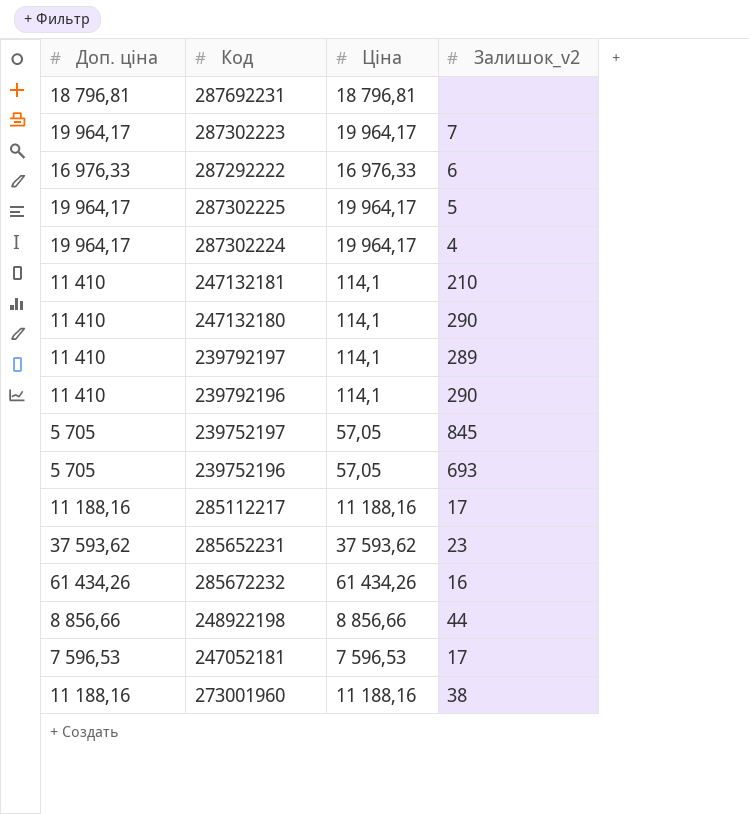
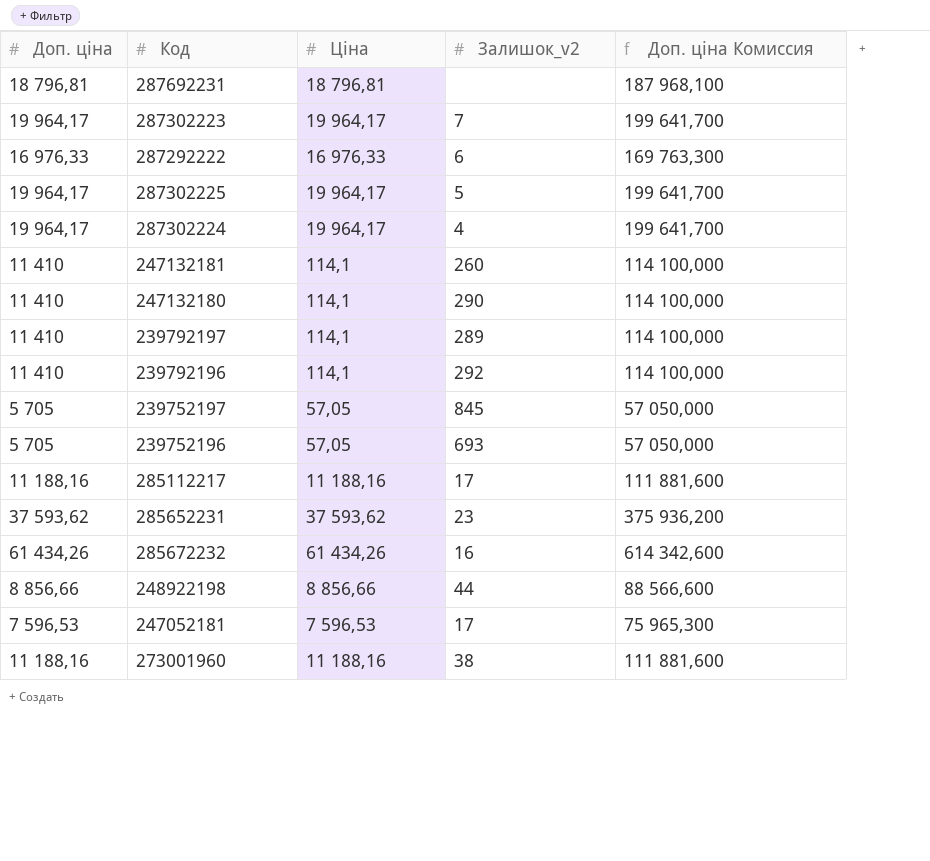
column Доп. ціна Комиссия | formula: none -> [Доп. ціна] * 10
247132181 | Залишок_v2: 210 -> 260
239792196 | Залишок_v2: 290 -> 292

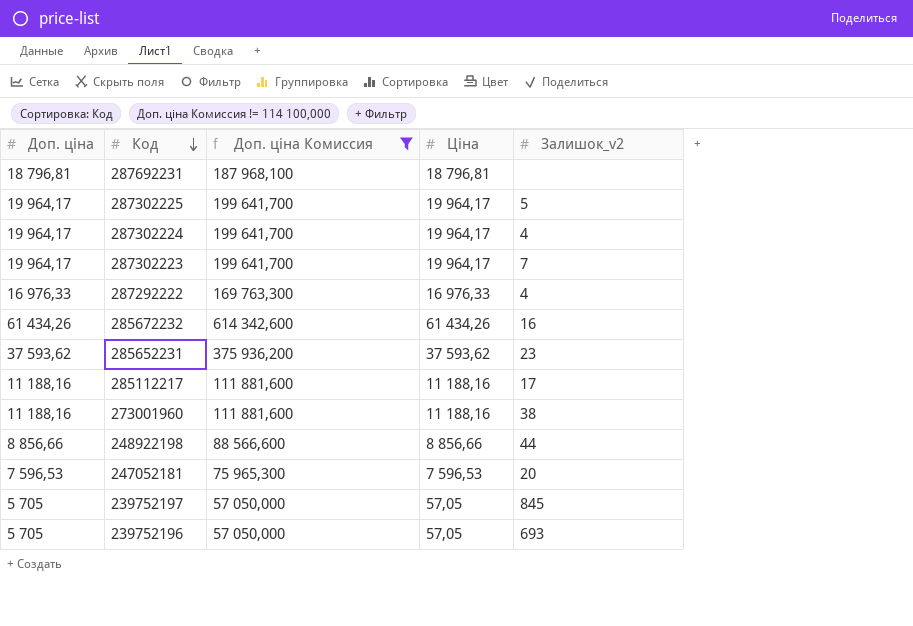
filter: none -> Доп. ціна Комиссия != 114 100,000
row order: none -> Код descending
column Доп. ціна Комиссия | position: 5 -> 3
287292222 | Залишок_v2: 6 -> 4
247052181 | Залишок_v2: 17 -> 20

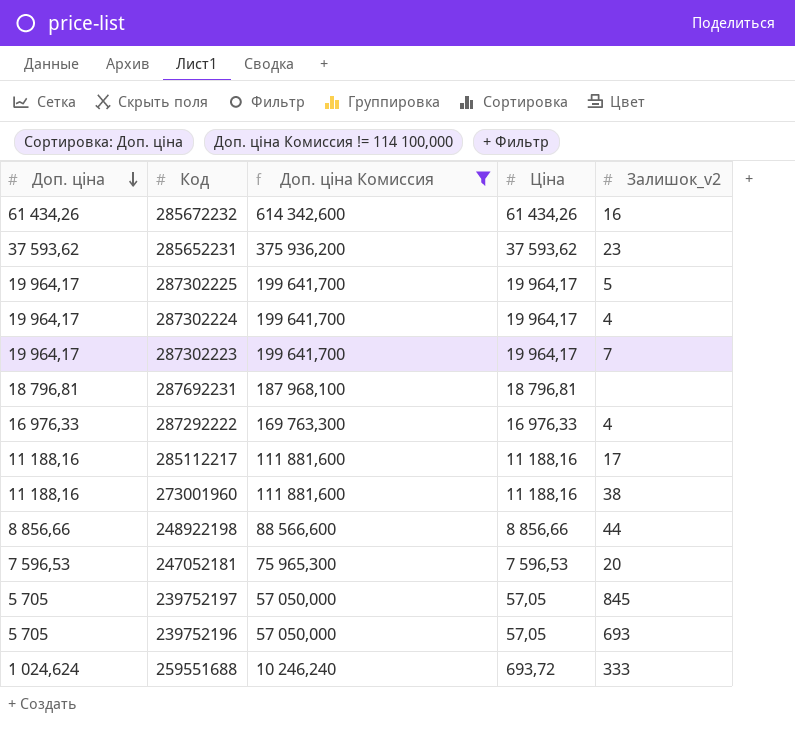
row order: Код descending -> Доп. ціна descending
row 259551688: none -> 1 024,624 | 10 246,240 | 693,72 | 333

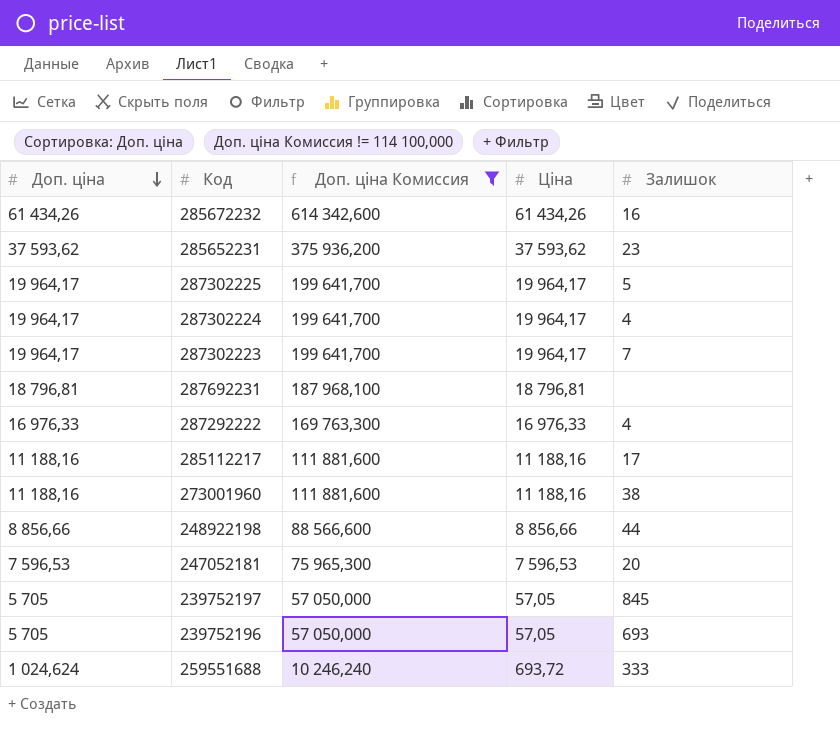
column name: Залишок_v2 -> Залишок

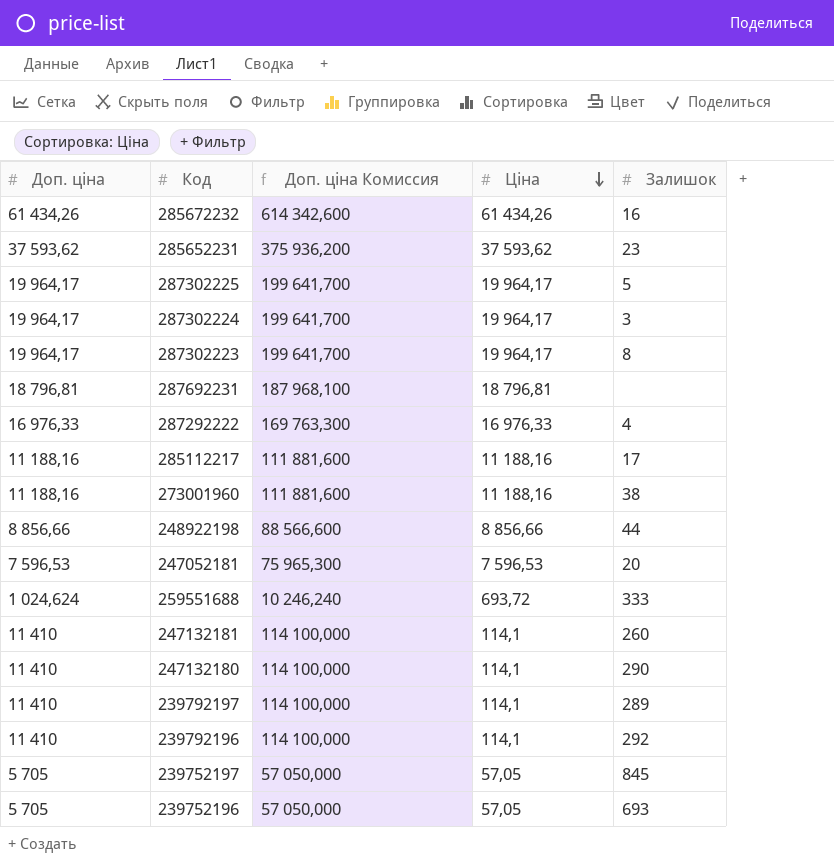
filter: Доп. ціна Комиссия != 114 100,000 -> none
row order: Доп. ціна descending -> Ціна descending
287302224 | Залишок: 4 -> 3
287302223 | Залишок: 7 -> 8

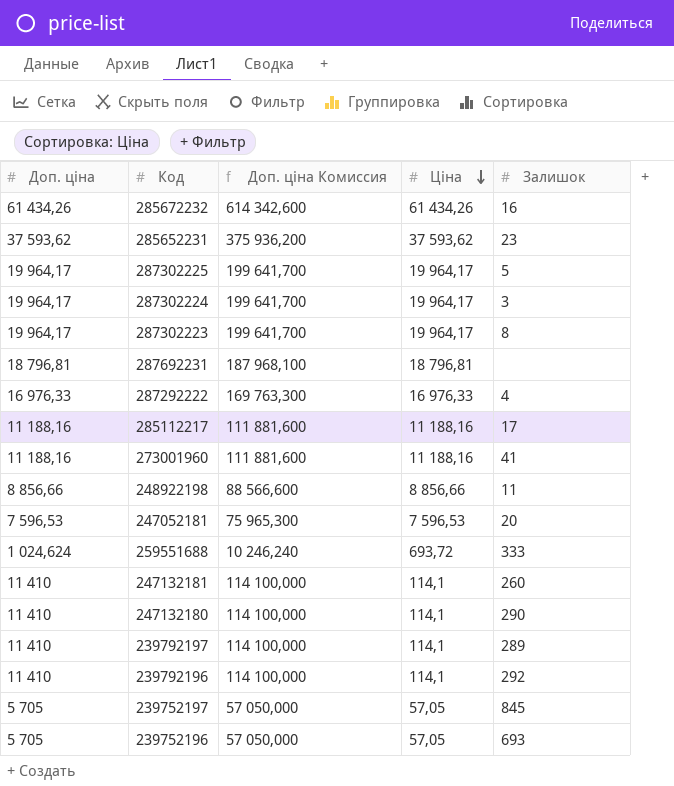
273001960 | Залишок: 38 -> 41
248922198 | Залишок: 44 -> 11

